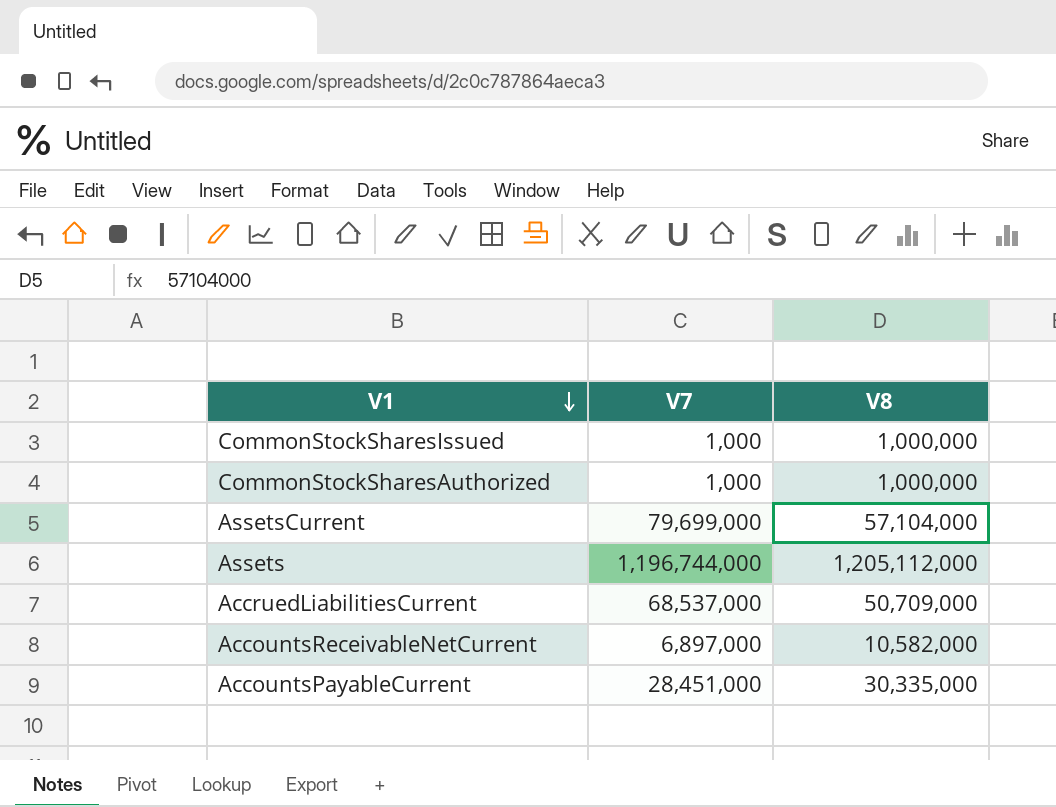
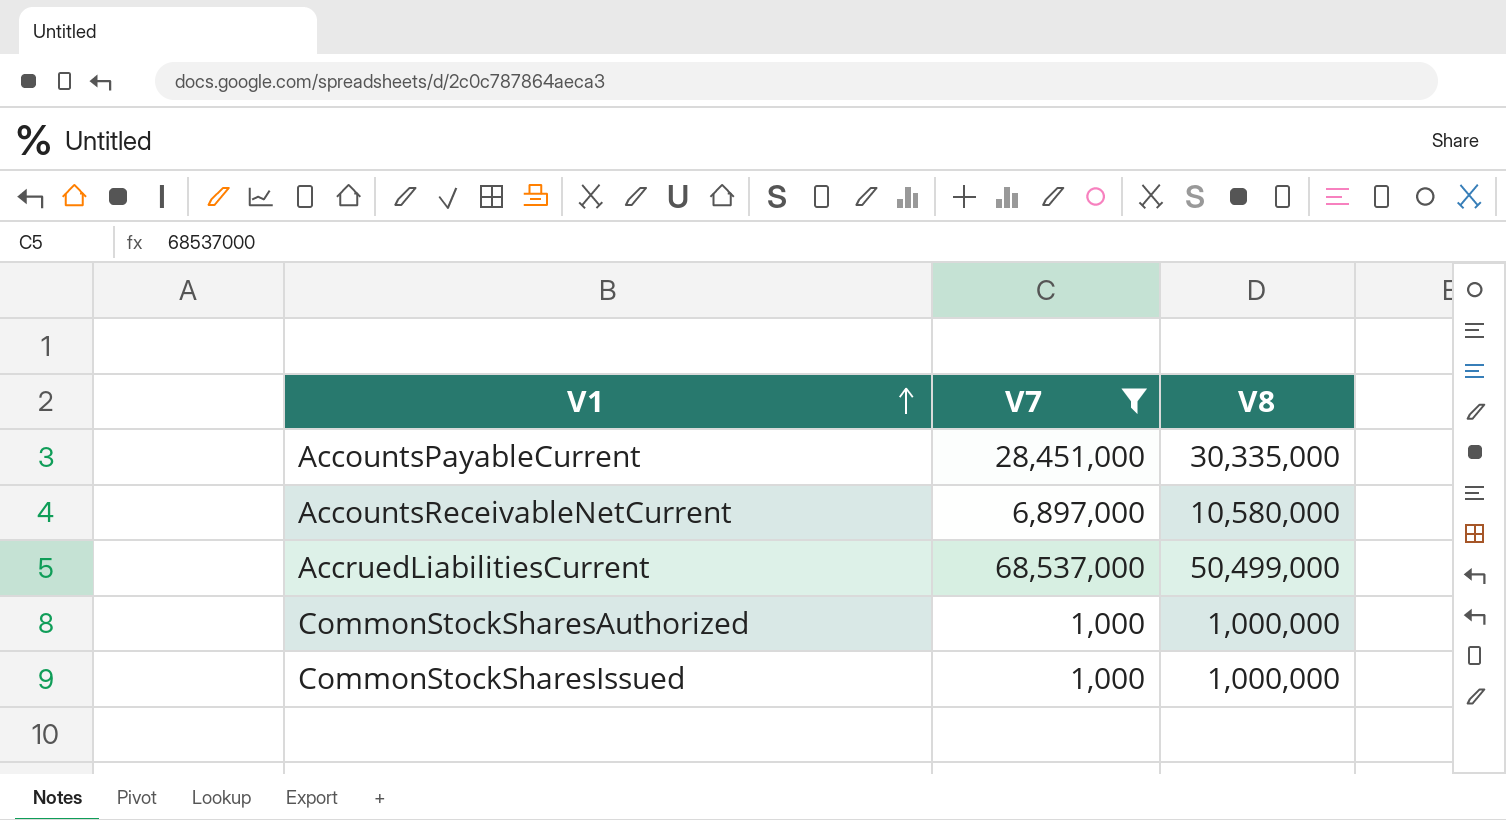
filter: none -> V7 <= 68,537,000
row order: V1 descending -> V1 ascending
AccountsReceivableNetCurrent | V8: 10,582,000 -> 10,580,000
AccruedLiabilitiesCurrent | V8: 50,709,000 -> 50,499,000

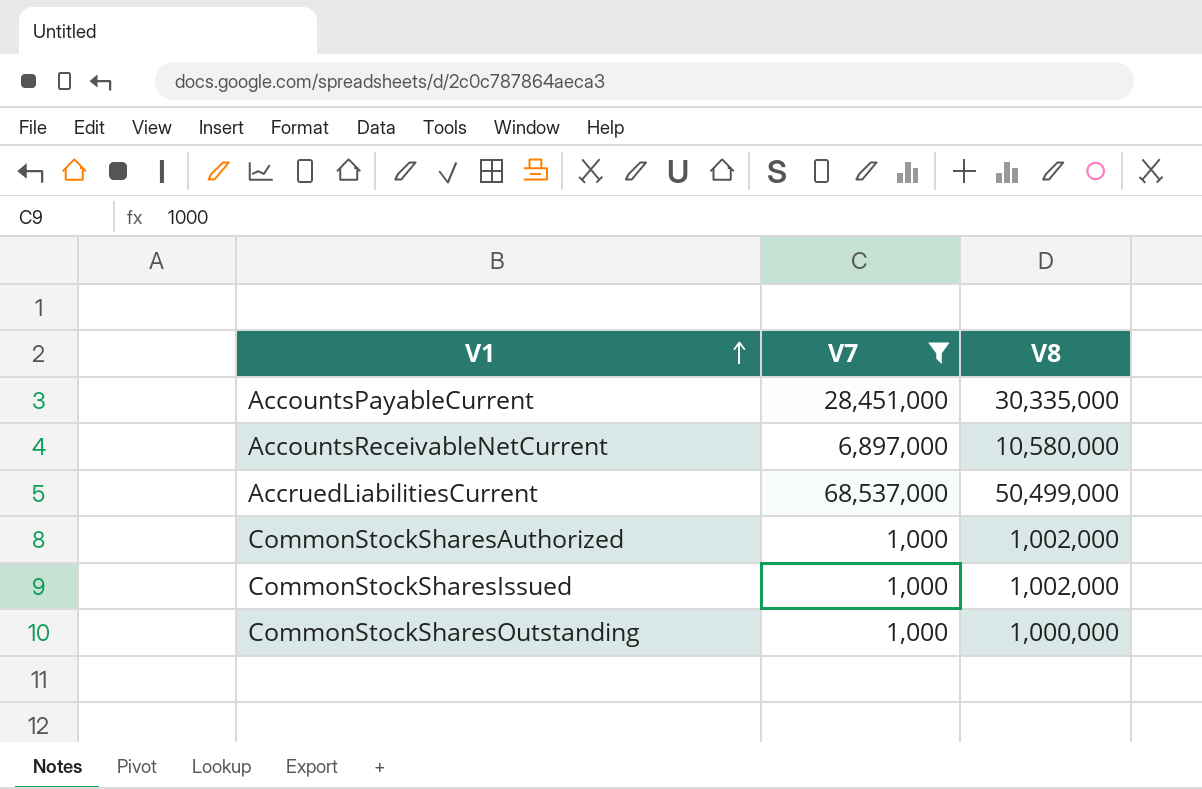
CommonStockSharesAuthorized | V8: 1,000,000 -> 1,002,000
CommonStockSharesIssued | V8: 1,000,000 -> 1,002,000
row CommonStockSharesOutstanding: none -> 1,000 | 1,000,000

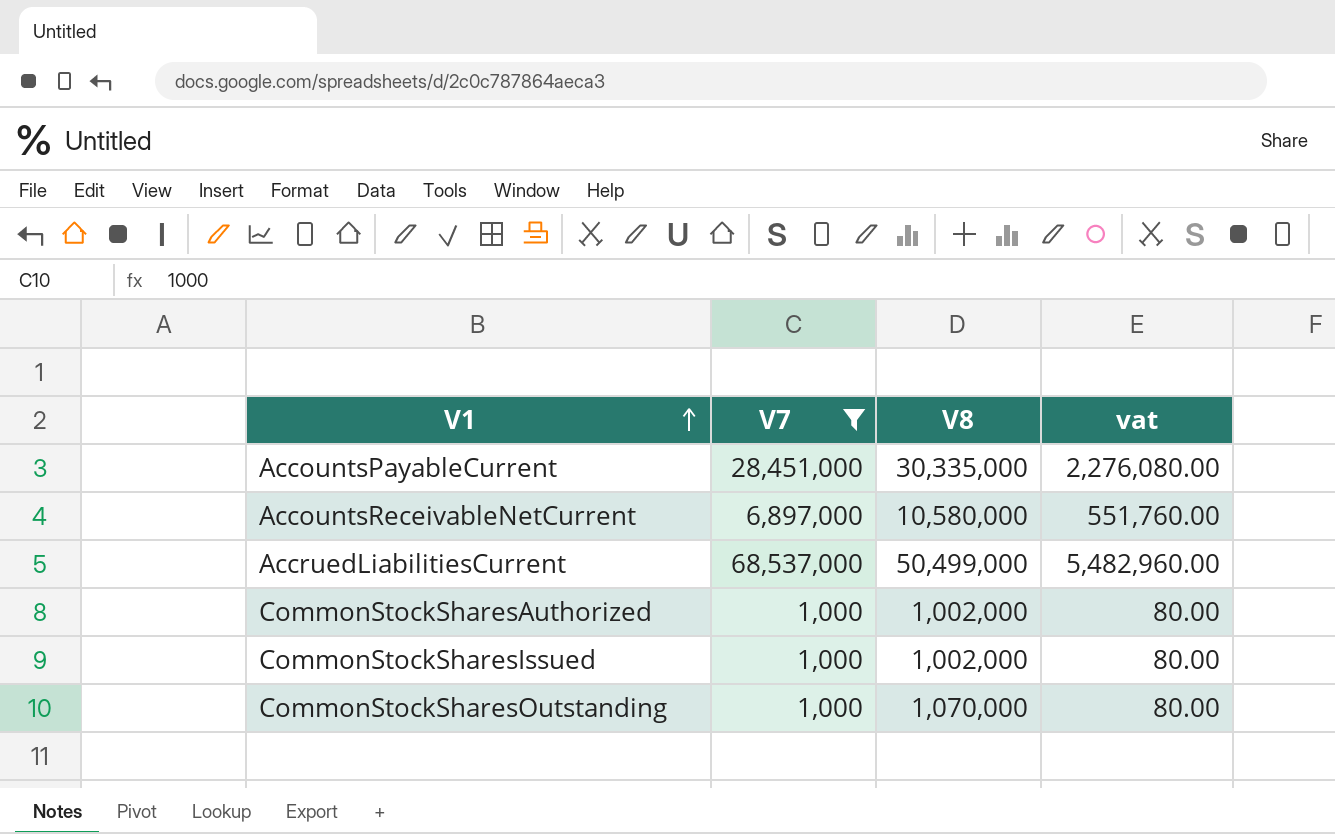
column vat | formula: none -> [V7] * 0.08
CommonStockSharesOutstanding | V8: 1,000,000 -> 1,070,000

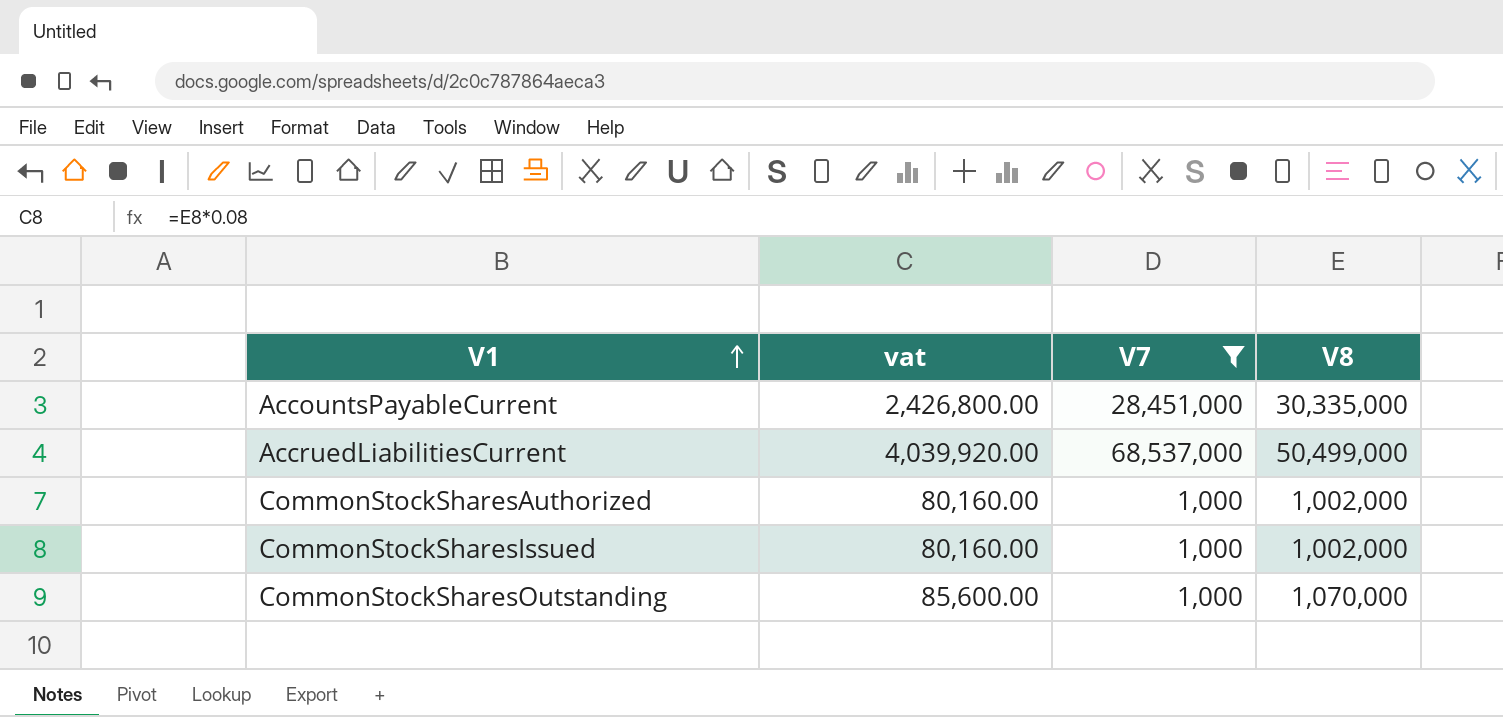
column vat | formula: [V7] * 0.08 -> [V8] * 0.08
column vat | position: 4 -> 2
row AccountsReceivableNetCurrent: 6,897,000 | 10,580,000 | 551,760.00 -> none

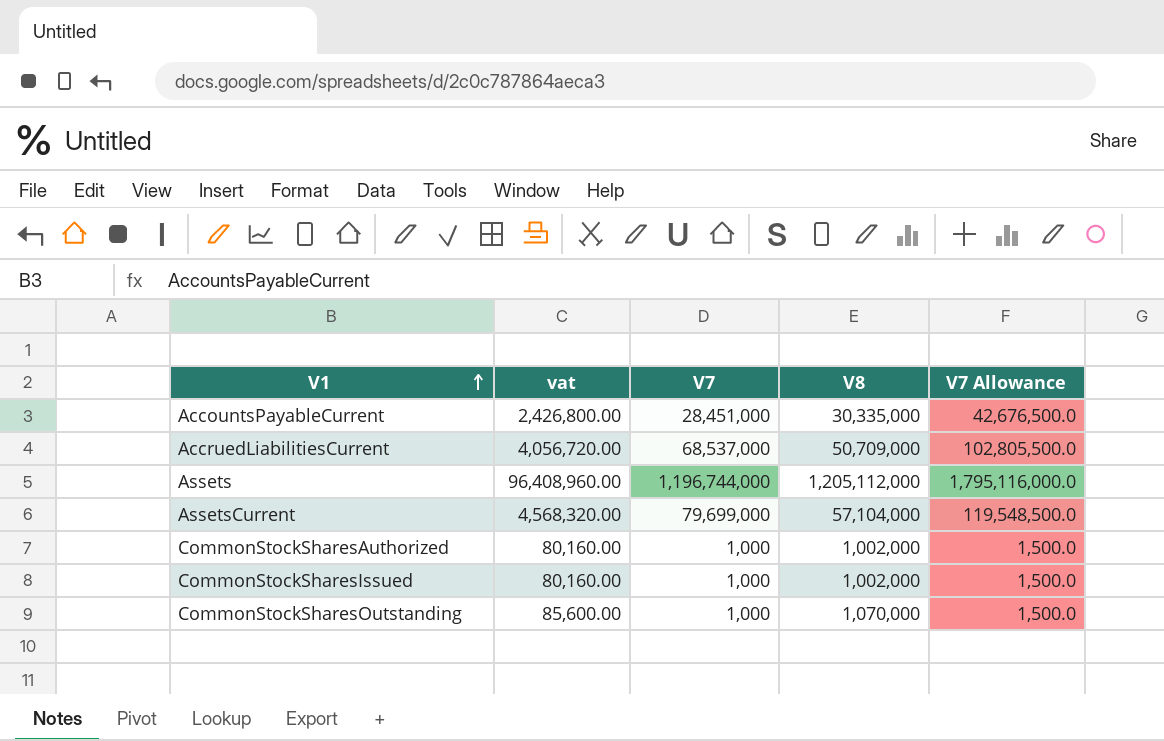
filter: V7 <= 68,537,000 -> none
column V7 Allowance | formula: none -> [V7] * 1.5
AccruedLiabilitiesCurrent | vat: 4,039,920.00 -> 4,056,720.00
AccruedLiabilitiesCurrent | V8: 50,499,000 -> 50,709,000

